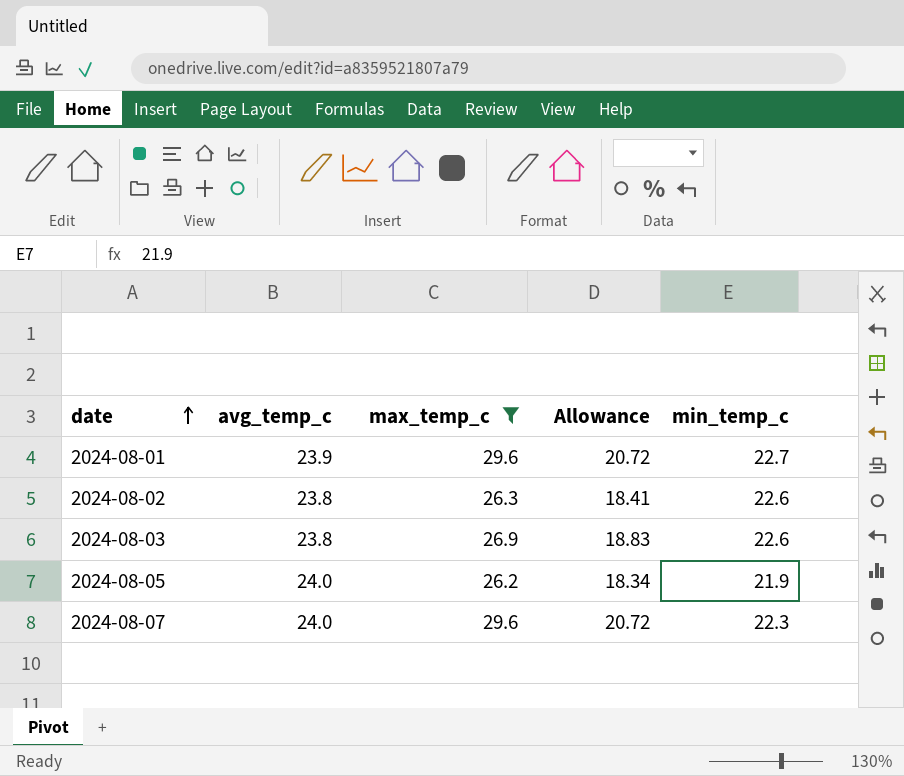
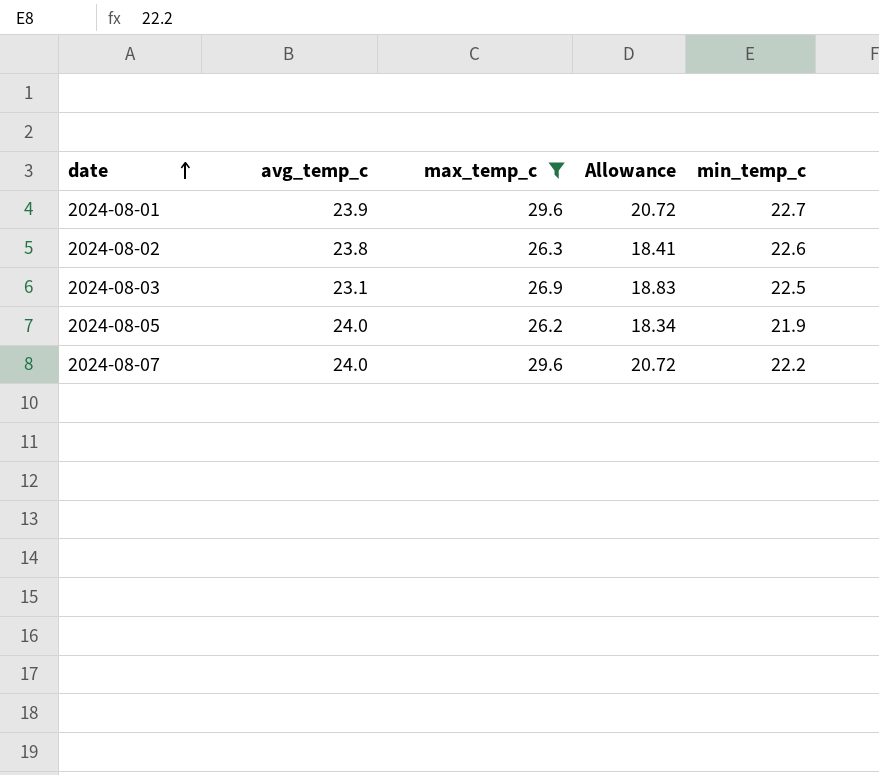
2024-08-03 | avg_temp_c: 23.8 -> 23.1
2024-08-03 | min_temp_c: 22.6 -> 22.5
2024-08-07 | min_temp_c: 22.3 -> 22.2

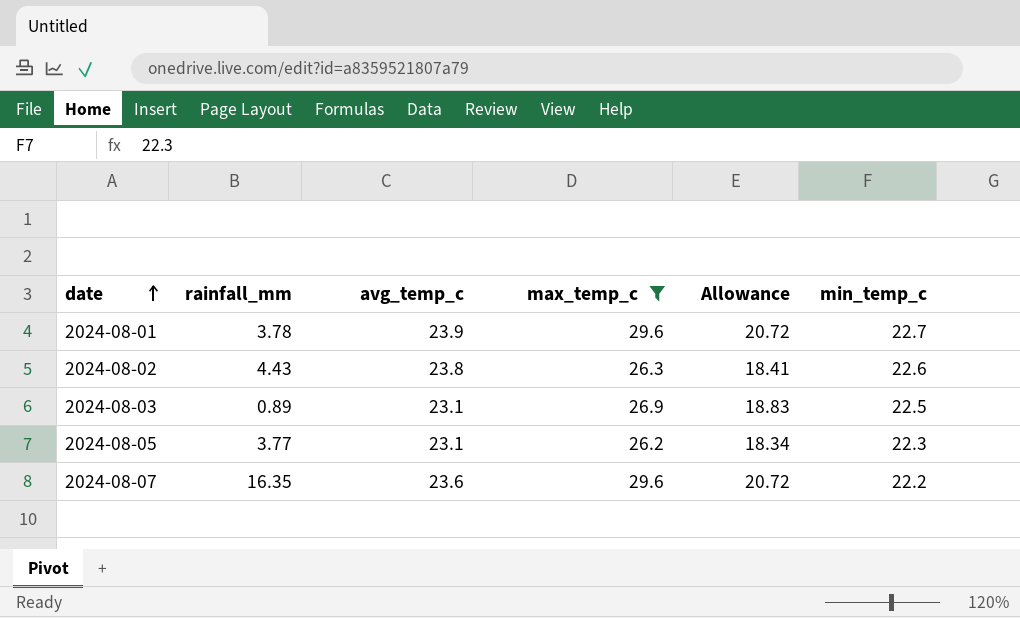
column rainfall_mm | position: none -> 2
2024-08-05 | avg_temp_c: 24.0 -> 23.1
2024-08-05 | min_temp_c: 21.9 -> 22.3
2024-08-07 | avg_temp_c: 24.0 -> 23.6

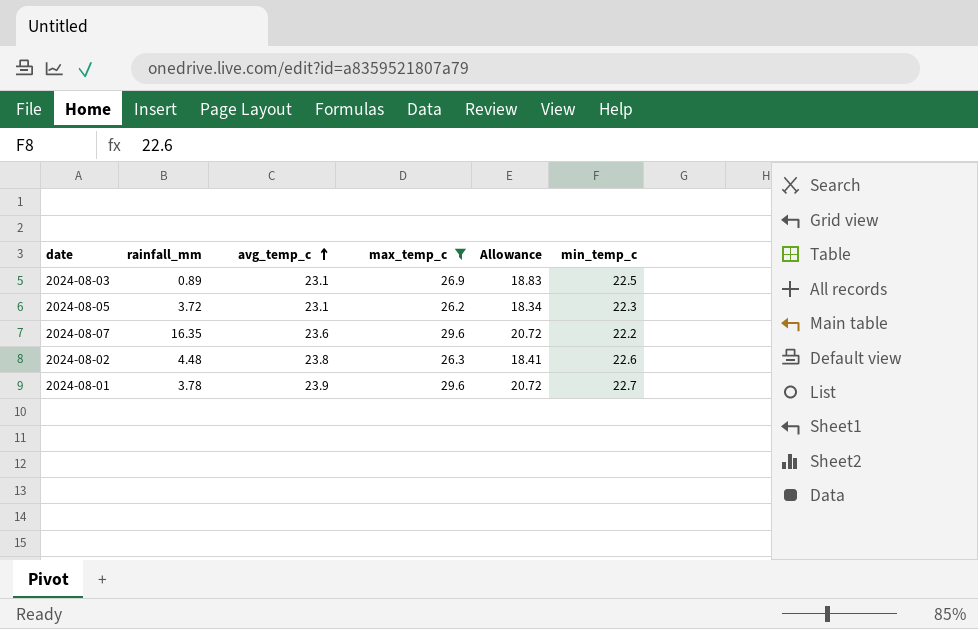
row order: date ascending -> avg_temp_c ascending
2024-08-05 | rainfall_mm: 3.77 -> 3.72
2024-08-02 | rainfall_mm: 4.43 -> 4.48

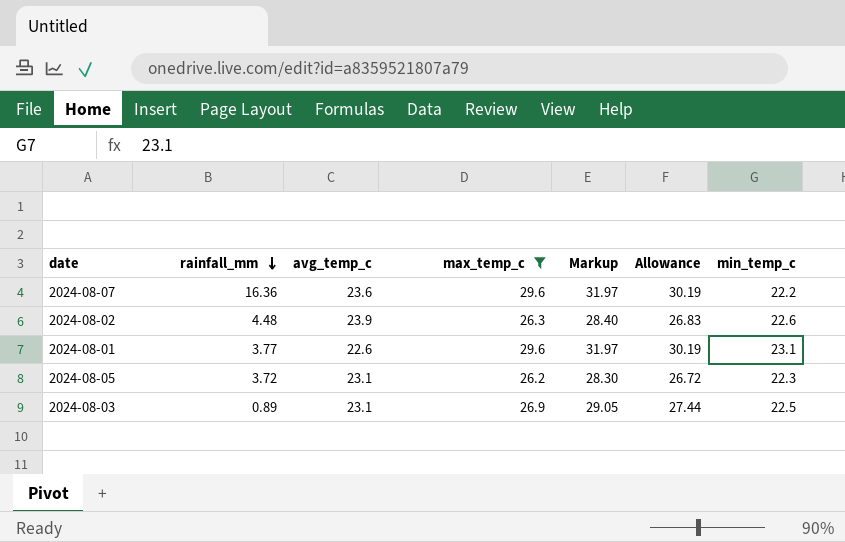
row order: avg_temp_c ascending -> rainfall_mm descending
column Markup | formula: none -> [max_temp_c] * 1.08
column Allowance | formula: [max_temp_c] * 0.7 -> [max_temp_c] * 1.02
2024-08-07 | rainfall_mm: 16.35 -> 16.36
2024-08-02 | avg_temp_c: 23.8 -> 23.9
2024-08-01 | rainfall_mm: 3.78 -> 3.77
2024-08-01 | avg_temp_c: 23.9 -> 22.6
2024-08-01 | min_temp_c: 22.7 -> 23.1

